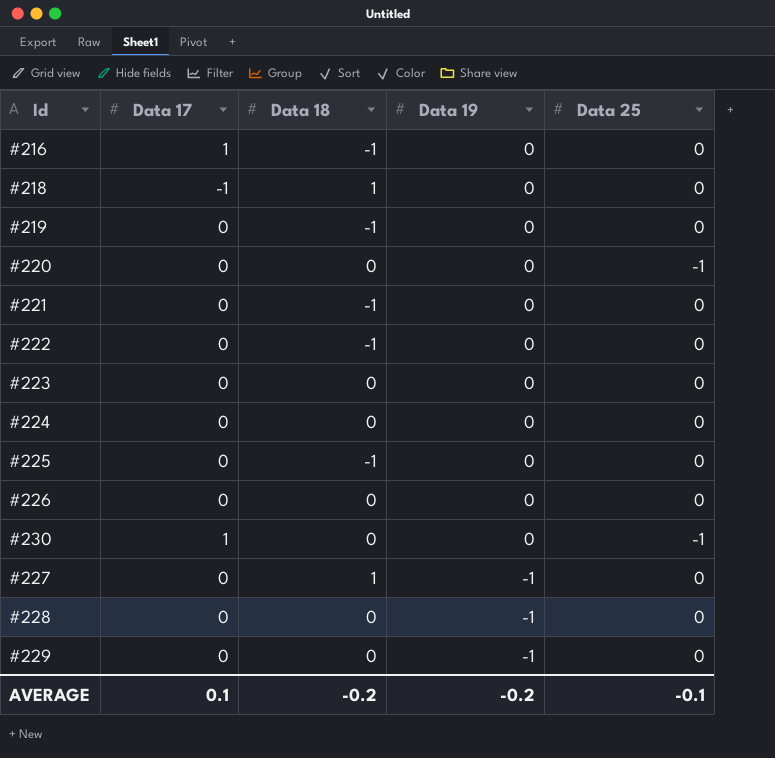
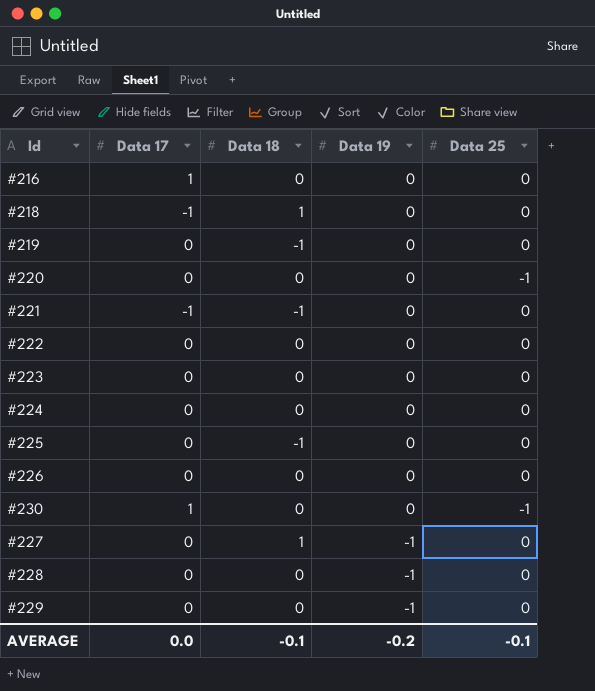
#216 | Data 18: -1 -> 0
#221 | Data 17: 0 -> -1
#222 | Data 18: -1 -> 0
AVERAGE | Data 17: 0.1 -> 0.0
AVERAGE | Data 18: -0.2 -> -0.1

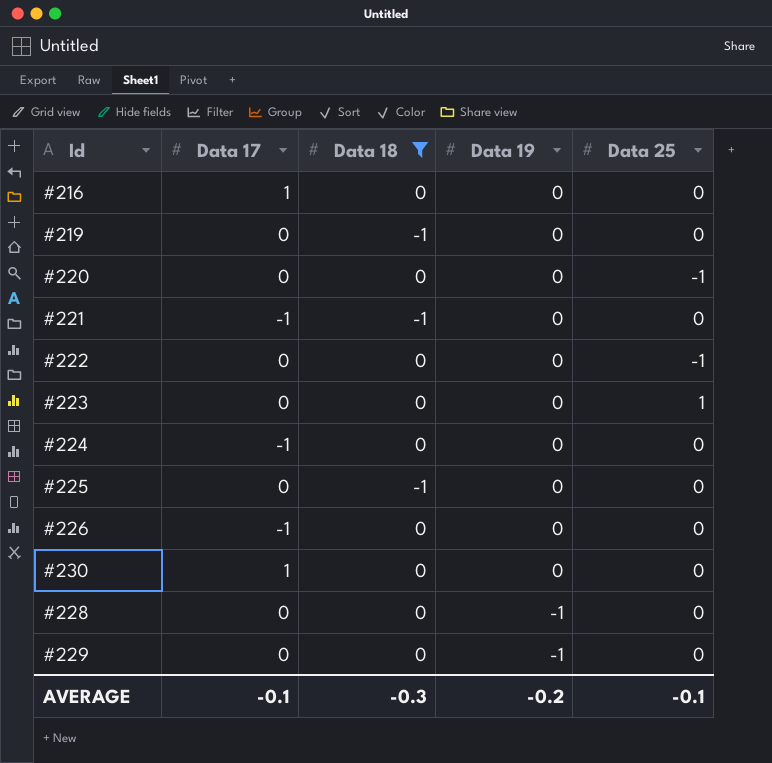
filter: none -> Data 18 != 1
#222 | Data 25: 0 -> -1
#223 | Data 25: 0 -> 1
#224 | Data 17: 0 -> -1
#226 | Data 17: 0 -> -1
#230 | Data 25: -1 -> 0
AVERAGE | Data 17: 0.0 -> -0.1
AVERAGE | Data 18: -0.1 -> -0.3

